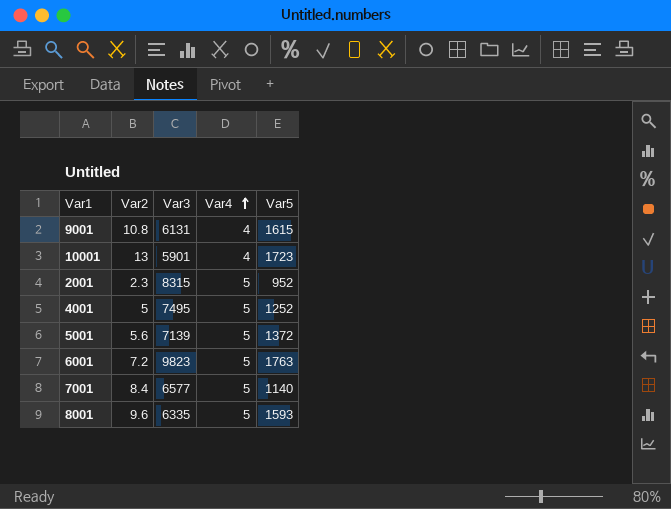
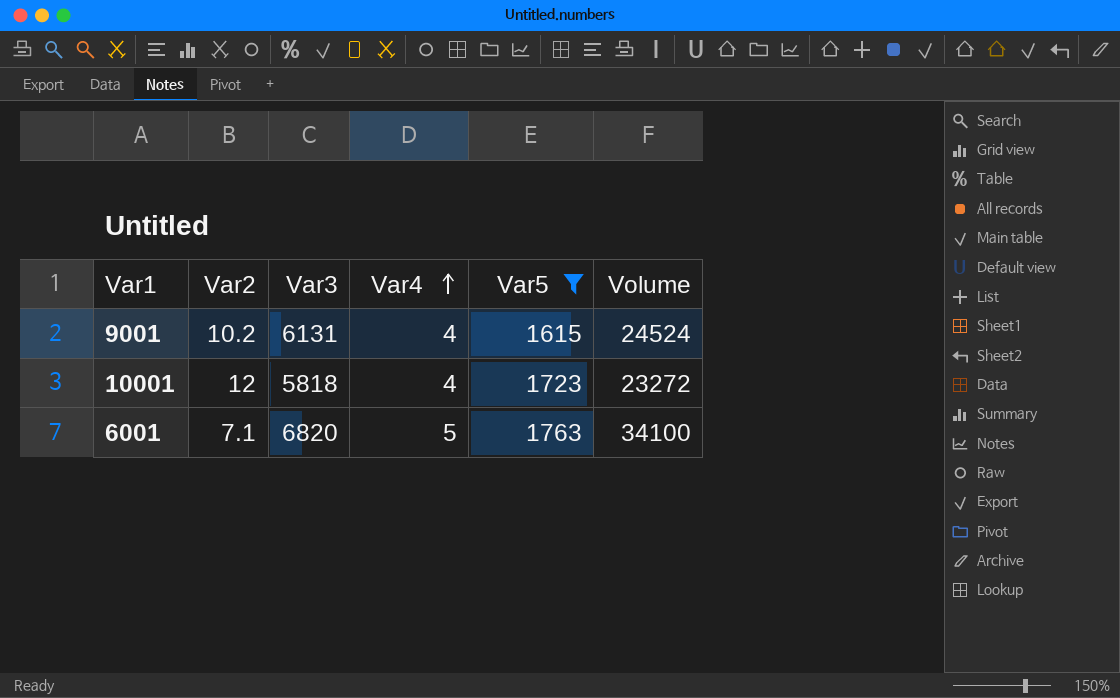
filter: none -> Var5 >= 1615
column Volume | formula: none -> [Var3] * [Var4]
9001 | Var2: 10.8 -> 10.2
10001 | Var2: 13 -> 12
10001 | Var3: 5901 -> 5818
6001 | Var2: 7.2 -> 7.1
6001 | Var3: 9823 -> 6820

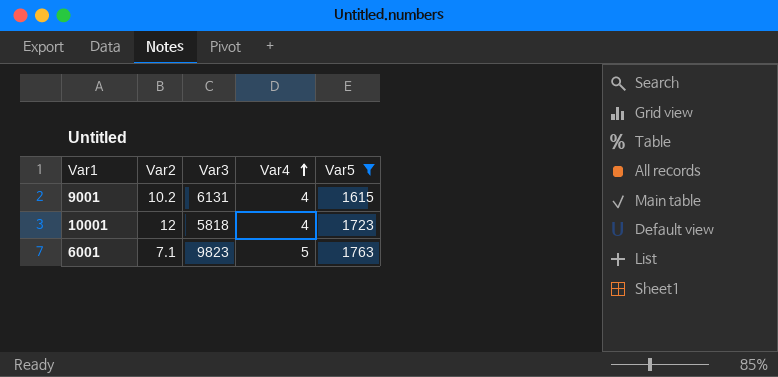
column Volume | formula: [Var3] * [Var4] -> none
6001 | Var3: 6820 -> 9823

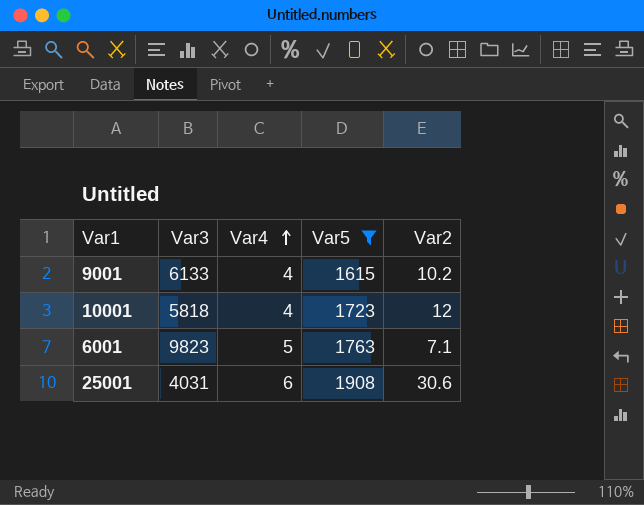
column Var2 | position: 2 -> 5
9001 | Var3: 6131 -> 6133
row 25001: none -> 4031 | 6 | 1908 | 30.6

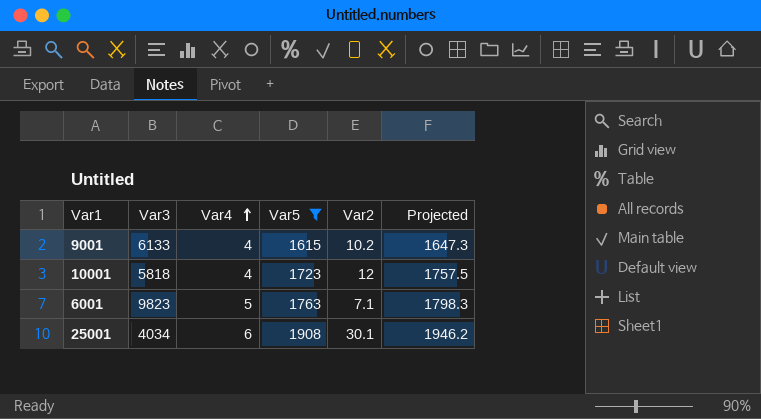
column Projected | formula: none -> [Var5] * 1.02
25001 | Var3: 4031 -> 4034
25001 | Var2: 30.6 -> 30.1

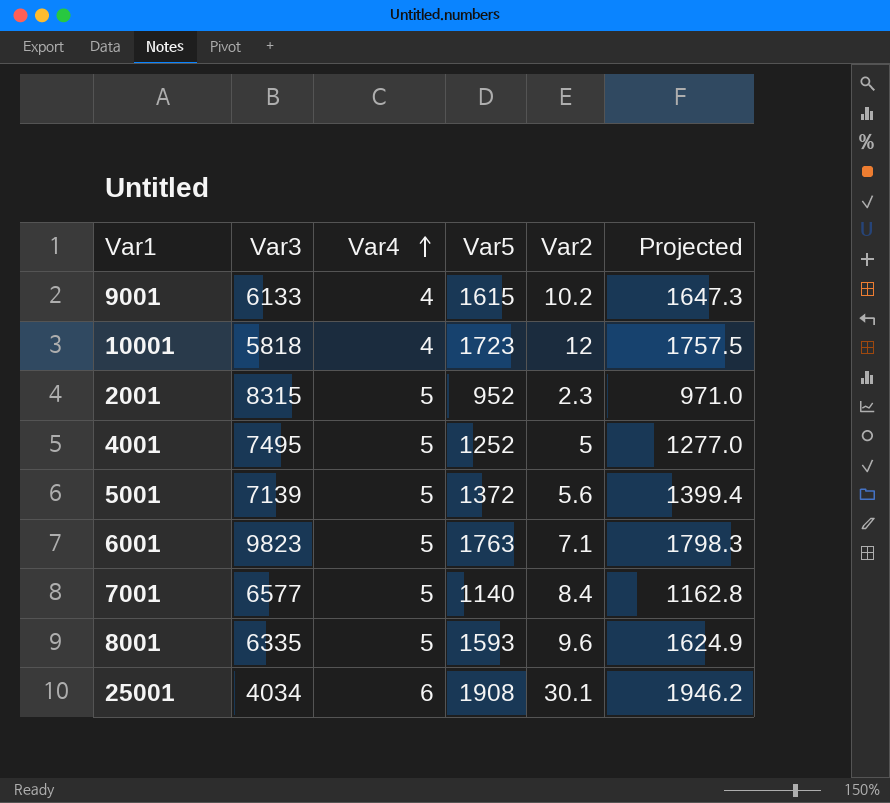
filter: Var5 >= 1615 -> none

